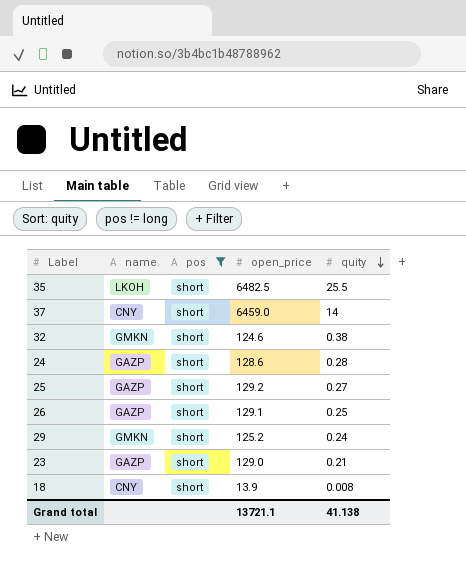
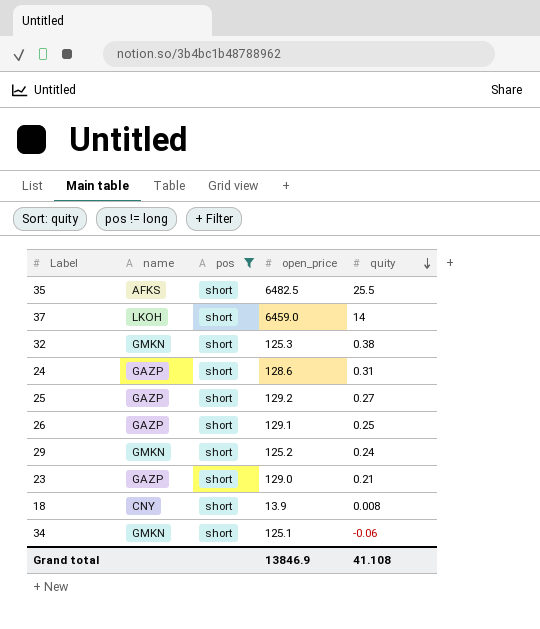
35 | name: LKOH -> AFKS
37 | name: CNY -> LKOH
32 | open_price: 124.6 -> 125.3
24 | quity: 0.28 -> 0.31
row 34: none -> GMKN | short | 125.1 | -0.06
Grand total | open_price: 13721.1 -> 13846.9
Grand total | quity: 41.138 -> 41.108

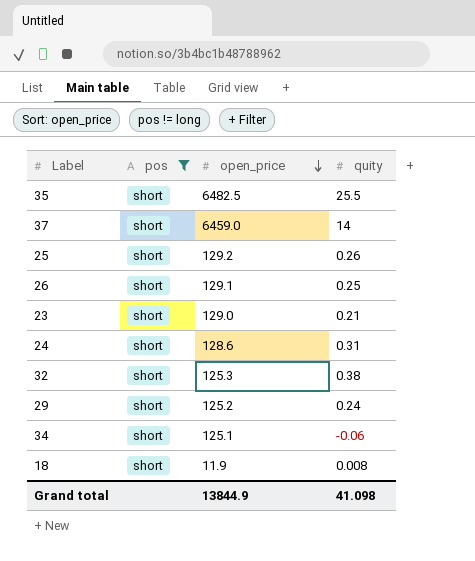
row order: quity descending -> open_price descending
column name | position: 2 -> none
25 | quity: 0.27 -> 0.26
18 | open_price: 13.9 -> 11.9
Grand total | open_price: 13846.9 -> 13844.9
Grand total | quity: 41.108 -> 41.098

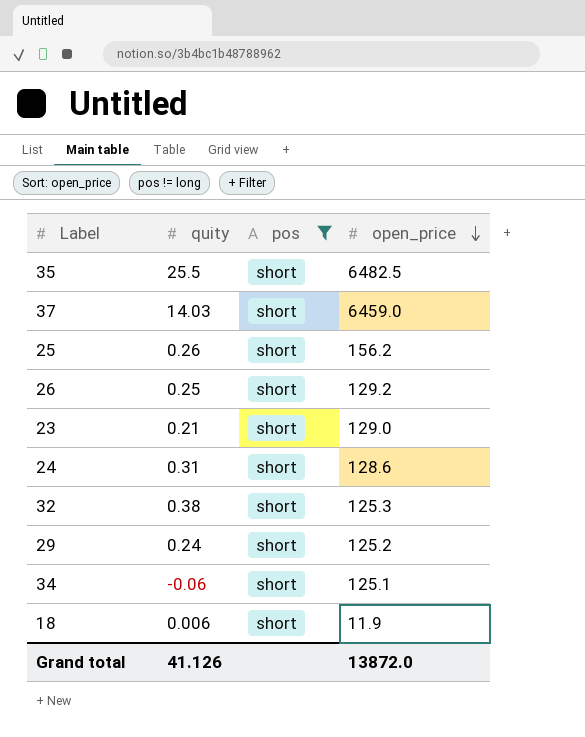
column quity | position: 4 -> 2
37 | quity: 14 -> 14.03
25 | open_price: 129.2 -> 156.2
26 | open_price: 129.1 -> 129.2
18 | quity: 0.008 -> 0.006
Grand total | quity: 41.098 -> 41.126
Grand total | open_price: 13844.9 -> 13872.0

